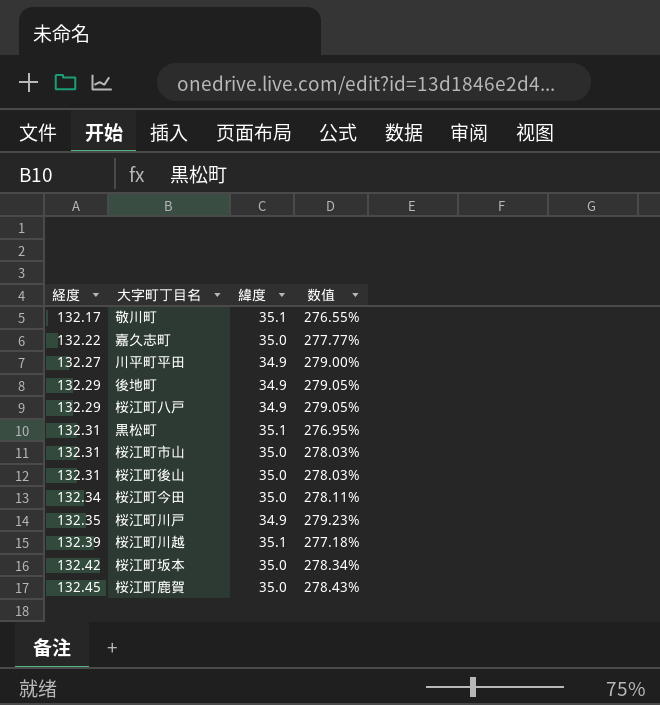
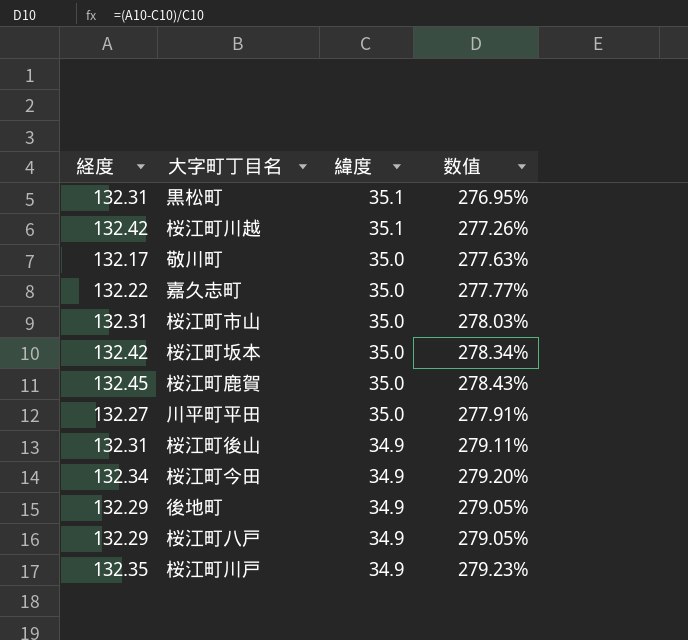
row order: 経度 ascending -> 緯度 descending
桜江町川越 | 経度: 132.39 -> 132.42
桜江町川越 | 数值: 277.18% -> 277.26%
敬川町 | 緯度: 35.1 -> 35.0
敬川町 | 数值: 276.55% -> 277.63%
川平町平田 | 緯度: 34.9 -> 35.0
川平町平田 | 数值: 279.00% -> 277.91%
桜江町後山 | 緯度: 35.0 -> 34.9
桜江町後山 | 数值: 278.03% -> 279.11%
桜江町今田 | 緯度: 35.0 -> 34.9
桜江町今田 | 数值: 278.11% -> 279.20%

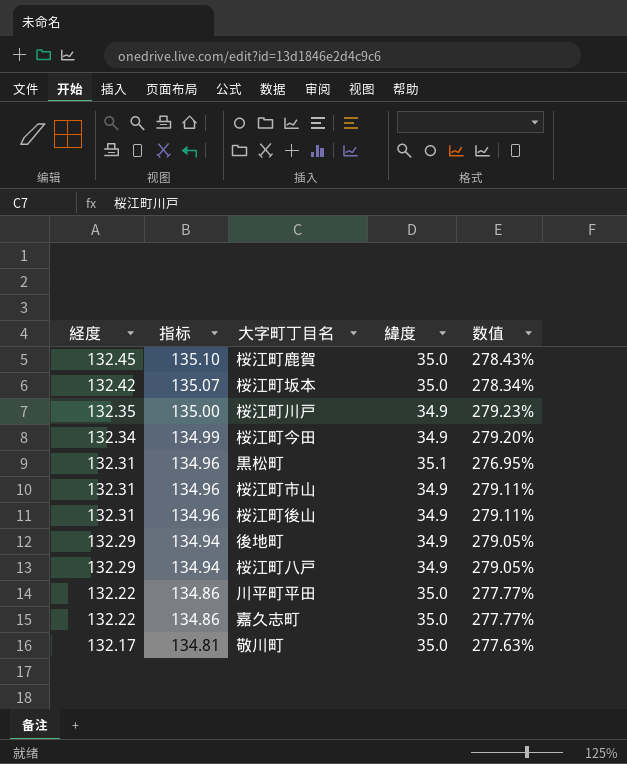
row order: 緯度 descending -> 経度 descending
column 指标 | formula: none -> [経度] * 1.02
row 桜江町川越: 132.42 | 35.1 | 277.26% -> none
桜江町市山 | 緯度: 35.0 -> 34.9
桜江町市山 | 数值: 278.03% -> 279.11%
川平町平田 | 経度: 132.27 -> 132.22
川平町平田 | 数值: 277.91% -> 277.77%

